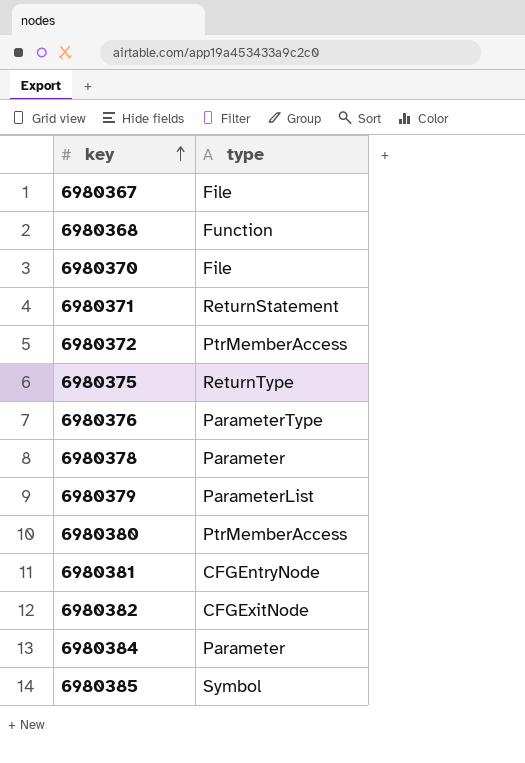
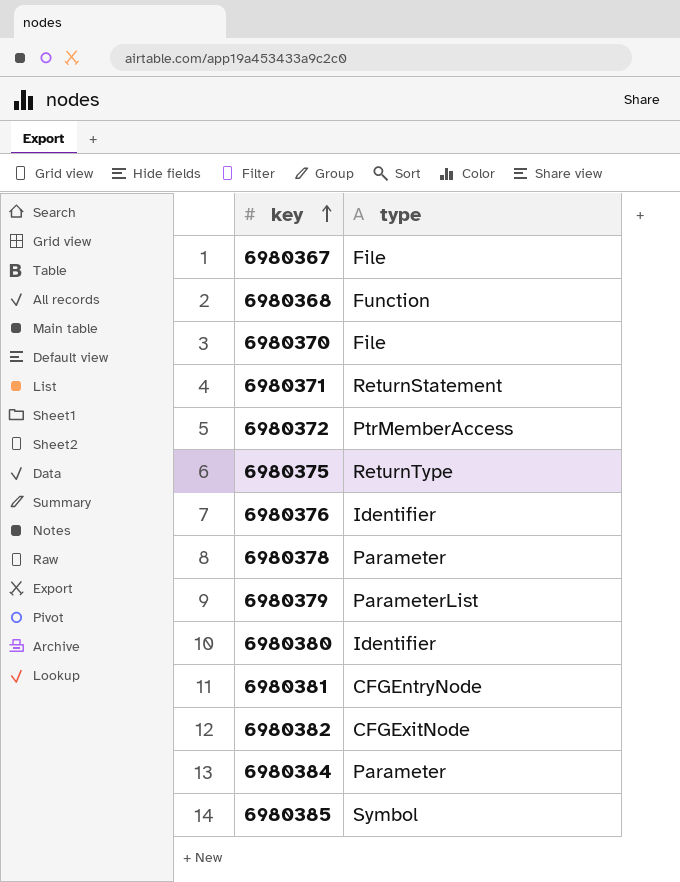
6980376 | type: ParameterType -> Identifier
6980380 | type: PtrMemberAccess -> Identifier

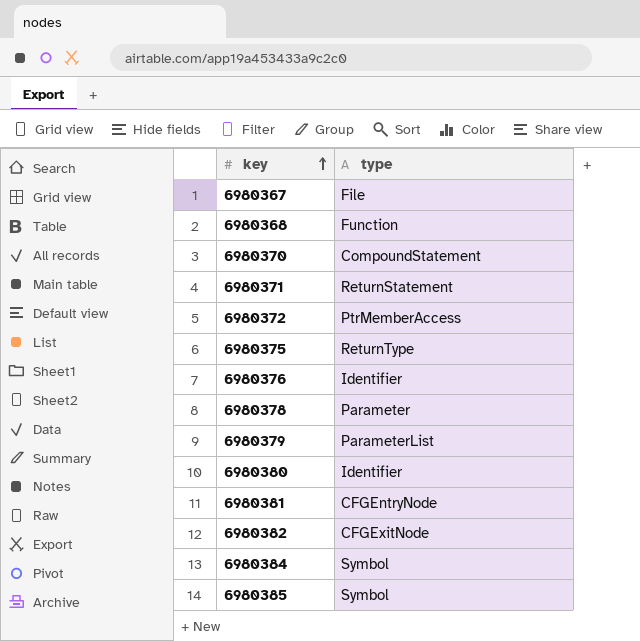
6980370 | type: File -> CompoundStatement
6980384 | type: Parameter -> Symbol

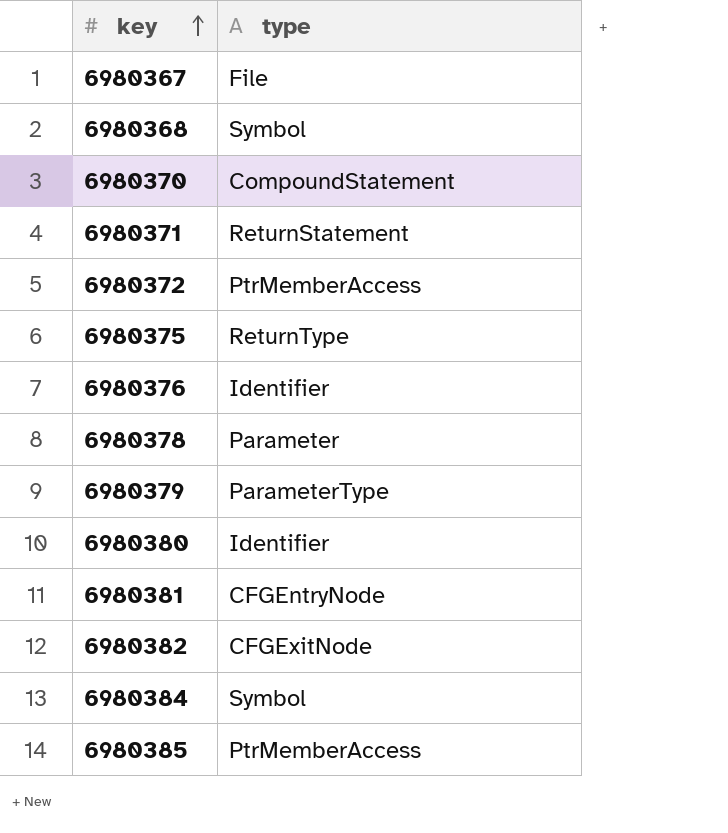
6980368 | type: Function -> Symbol
6980379 | type: ParameterList -> ParameterType
6980385 | type: Symbol -> PtrMemberAccess

